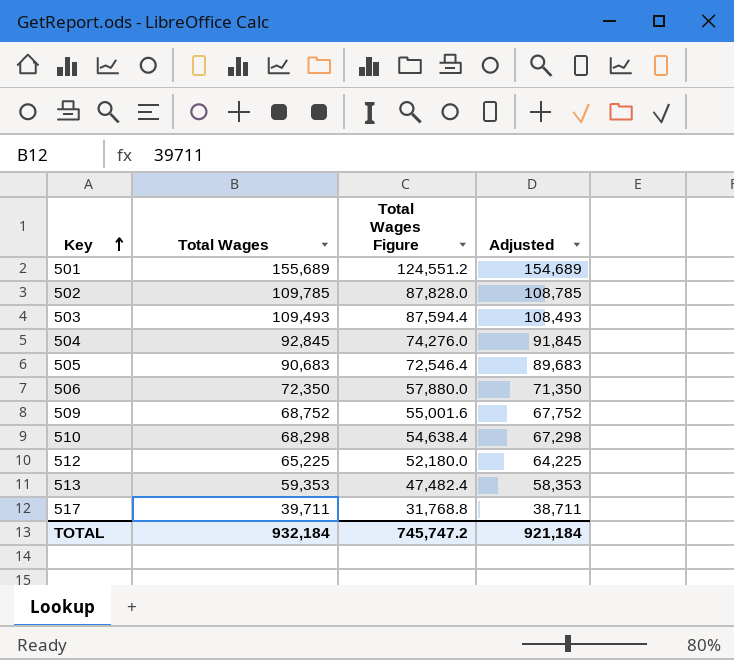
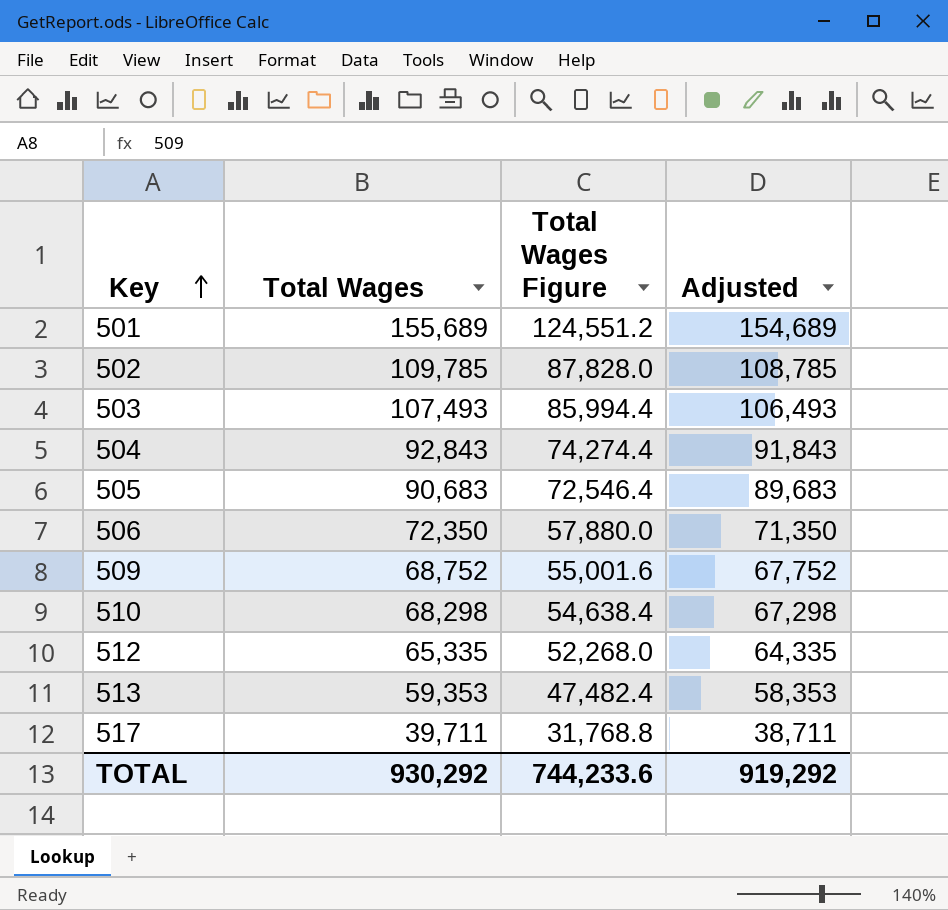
503 | Total Wages: 109,493 -> 107,493
503 | Total Wages Figure: 87,594.4 -> 85,994.4
503 | Adjusted: 108,493 -> 106,493
504 | Total Wages: 92,845 -> 92,843
504 | Total Wages Figure: 74,276.0 -> 74,274.4
504 | Adjusted: 91,845 -> 91,843
512 | Total Wages: 65,225 -> 65,335
512 | Total Wages Figure: 52,180.0 -> 52,268.0
512 | Adjusted: 64,225 -> 64,335
TOTAL | Total Wages: 932,184 -> 930,292
TOTAL | Total Wages Figure: 745,747.2 -> 744,233.6
TOTAL | Adjusted: 921,184 -> 919,292

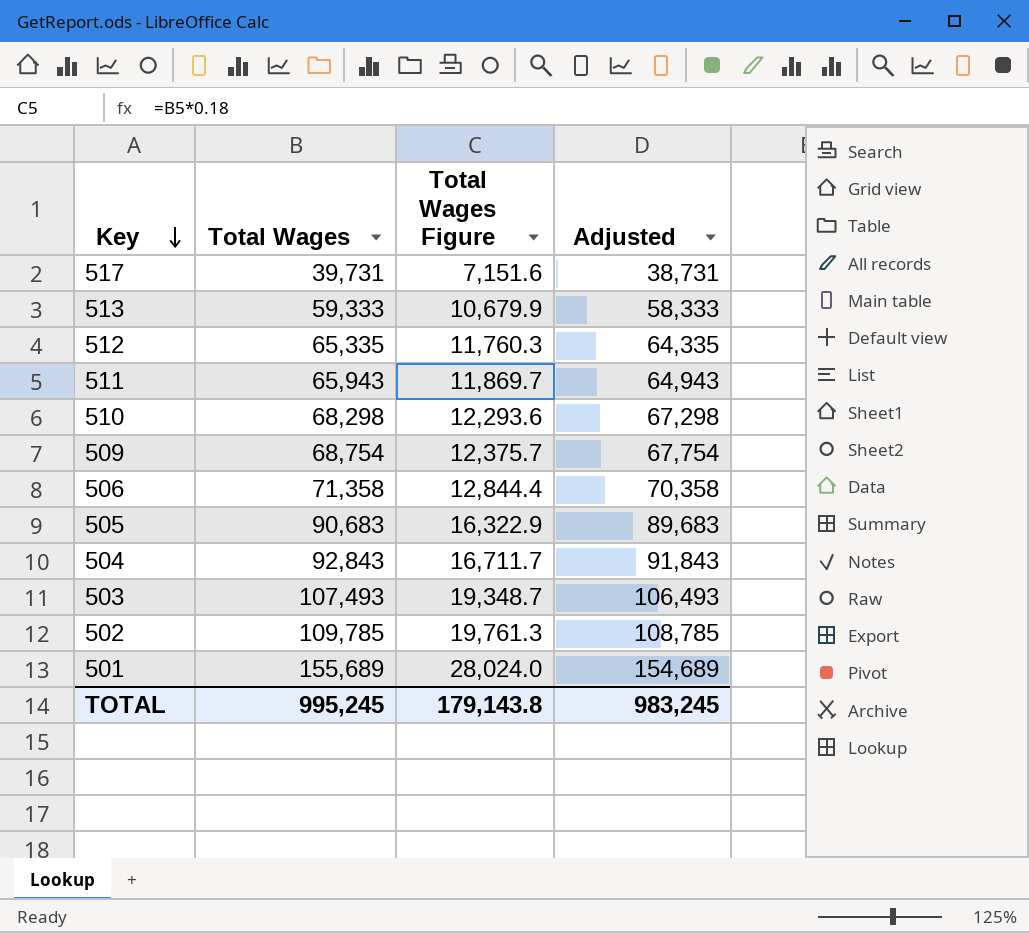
row order: Key ascending -> Key descending
column Total Wages Figure | formula: [Total Wages] * 0.8 -> [Total Wages] * 0.18
517 | Total Wages: 39,711 -> 39,731
517 | Adjusted: 38,711 -> 38,731
513 | Total Wages: 59,353 -> 59,333
513 | Adjusted: 58,353 -> 58,333
row 511: none -> 65,943 | 11,869.7 | 64,943
509 | Total Wages: 68,752 -> 68,754
509 | Adjusted: 67,752 -> 67,754
506 | Total Wages: 72,350 -> 71,358
506 | Adjusted: 71,350 -> 70,358
TOTAL | Total Wages: 930,292 -> 995,245
TOTAL | Total Wages Figure: 744,233.6 -> 179,143.8
TOTAL | Adjusted: 919,292 -> 983,245

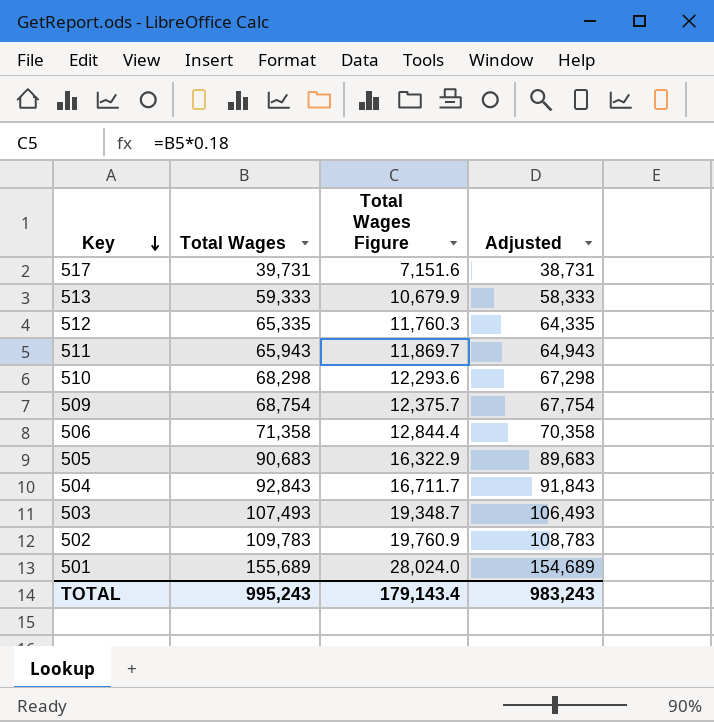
502 | Total Wages: 109,785 -> 109,783
502 | Total Wages Figure: 19,761.3 -> 19,760.9
502 | Adjusted: 108,785 -> 108,783
TOTAL | Total Wages: 995,245 -> 995,243
TOTAL | Total Wages Figure: 179,143.8 -> 179,143.4
TOTAL | Adjusted: 983,245 -> 983,243

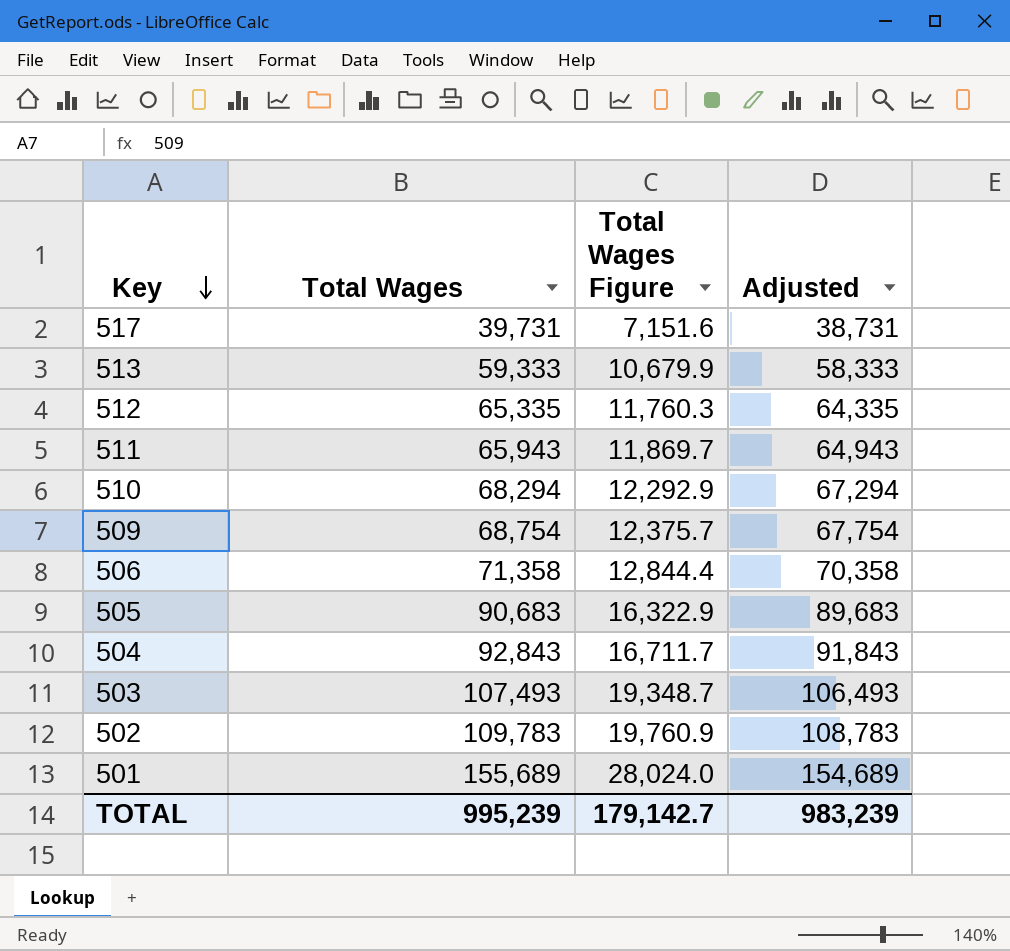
510 | Total Wages: 68,298 -> 68,294
510 | Total Wages Figure: 12,293.6 -> 12,292.9
510 | Adjusted: 67,298 -> 67,294
TOTAL | Total Wages: 995,243 -> 995,239
TOTAL | Total Wages Figure: 179,143.4 -> 179,142.7
TOTAL | Adjusted: 983,243 -> 983,239

